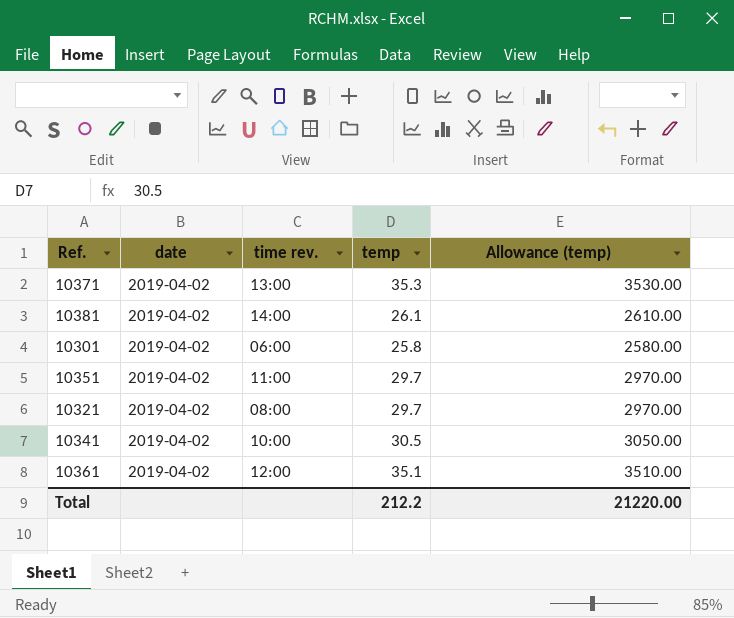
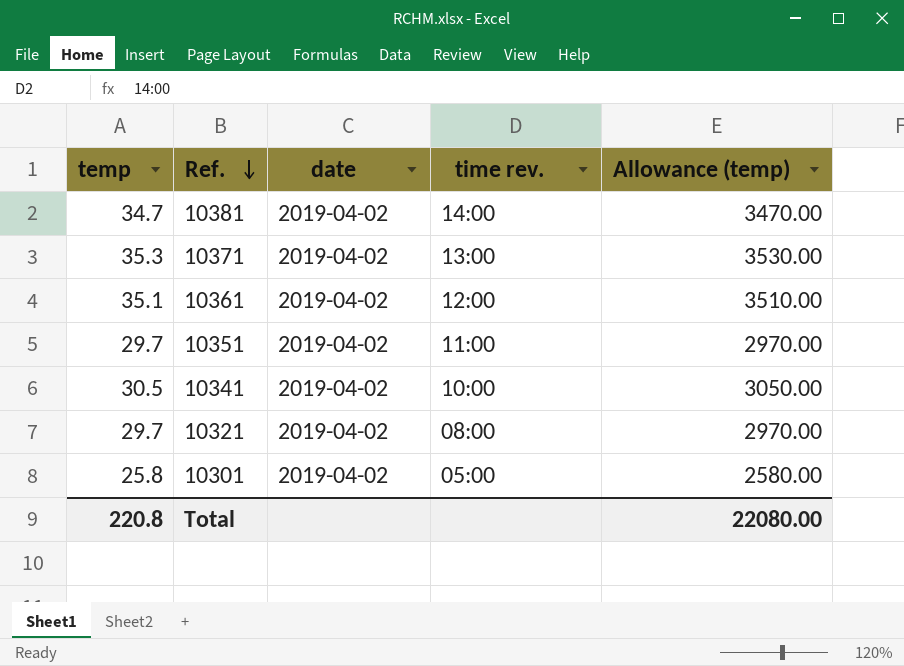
row order: none -> Ref. descending
column temp | position: 4 -> 1
10381 | temp: 26.1 -> 34.7
10381 | Allowance (temp): 2610.00 -> 3470.00
10301 | time rev.: 06:00 -> 05:00
Total | temp: 212.2 -> 220.8
Total | Allowance (temp): 21220.00 -> 22080.00

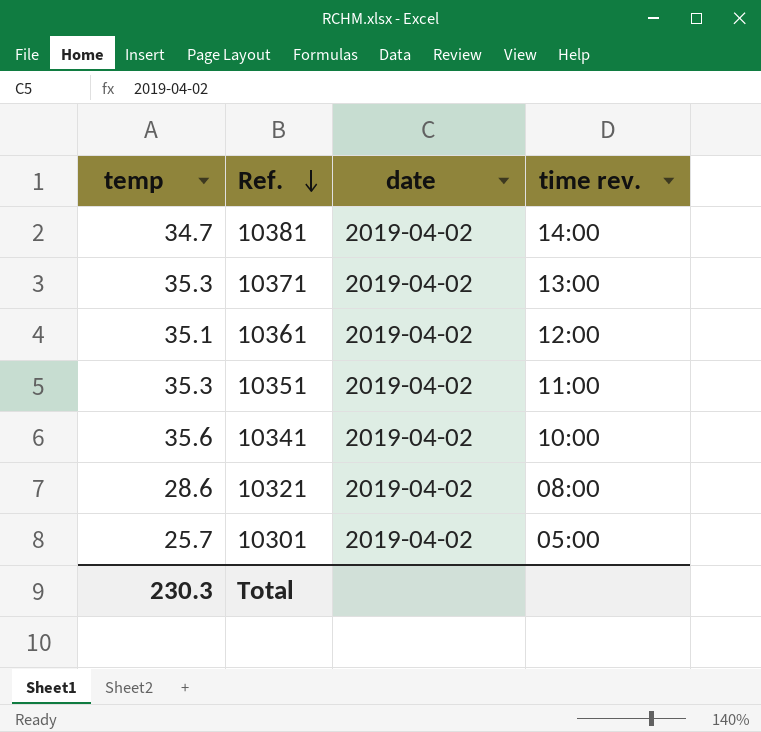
column Allowance (temp) | formula: [temp] * 100 -> none
10351 | temp: 29.7 -> 35.3
10341 | temp: 30.5 -> 35.6
10321 | temp: 29.7 -> 28.6
10301 | temp: 25.8 -> 25.7
Total | temp: 220.8 -> 230.3

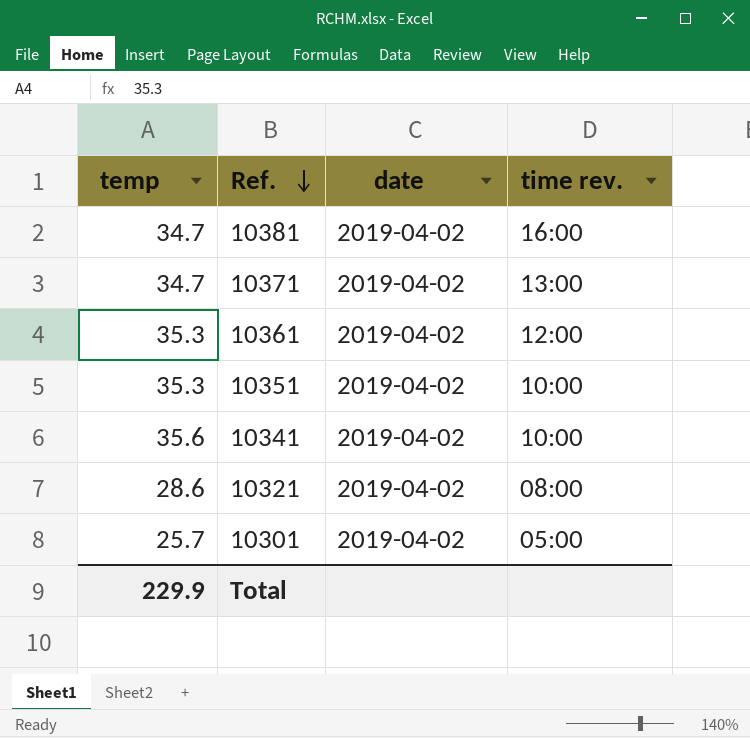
10381 | time rev.: 14:00 -> 16:00
10371 | temp: 35.3 -> 34.7
10361 | temp: 35.1 -> 35.3
10351 | time rev.: 11:00 -> 10:00
Total | temp: 230.3 -> 229.9

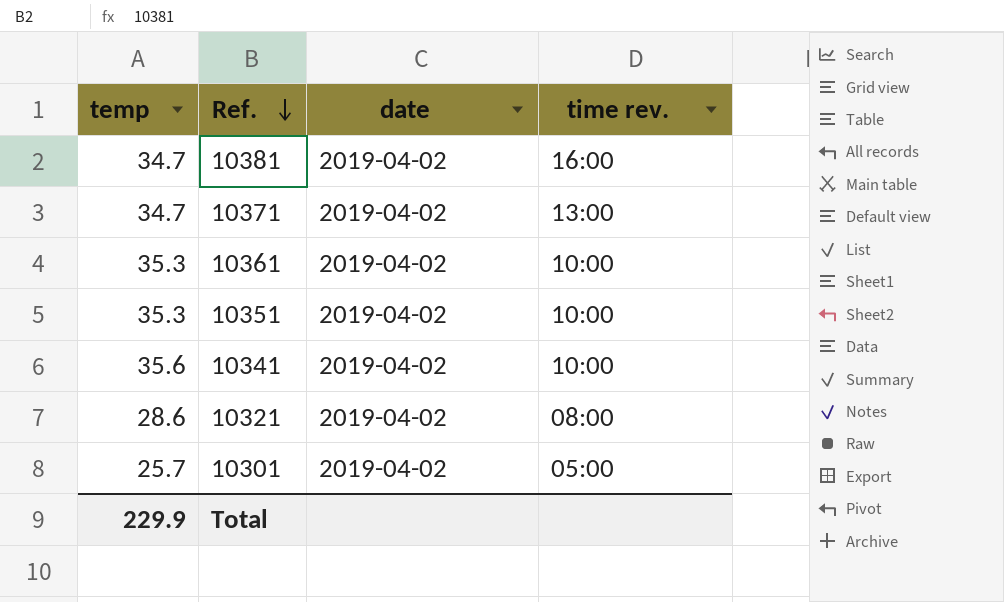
10361 | time rev.: 12:00 -> 10:00

